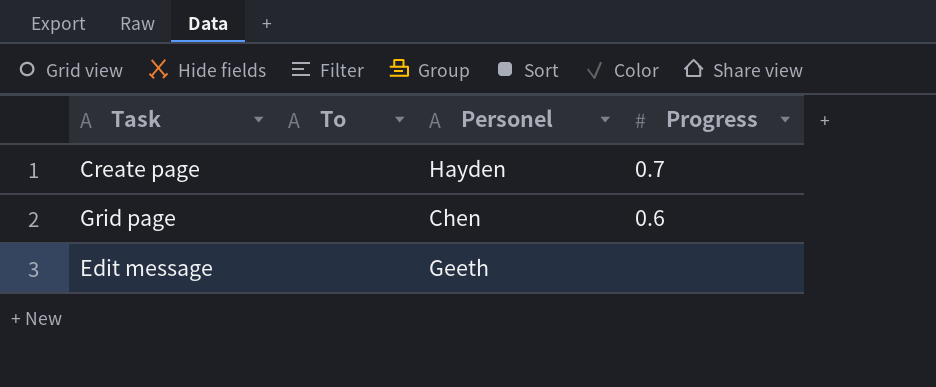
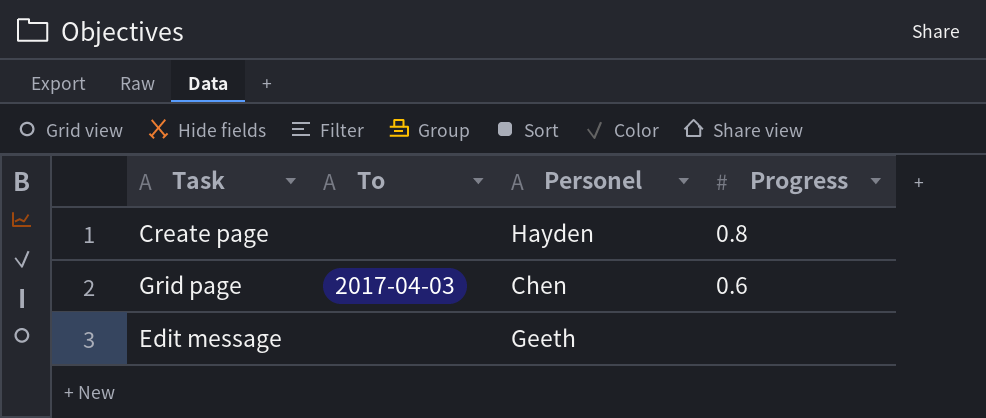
Create page | Progress: 0.7 -> 0.8
Grid page | To: none -> 2017-04-03

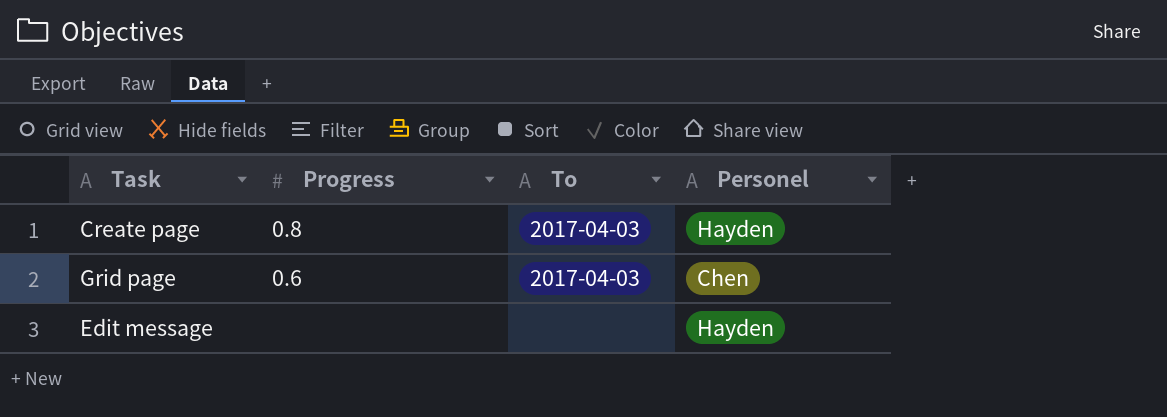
column Progress | position: 4 -> 2
Create page | To: none -> 2017-04-03
Edit message | Personel: Geeth -> Hayden

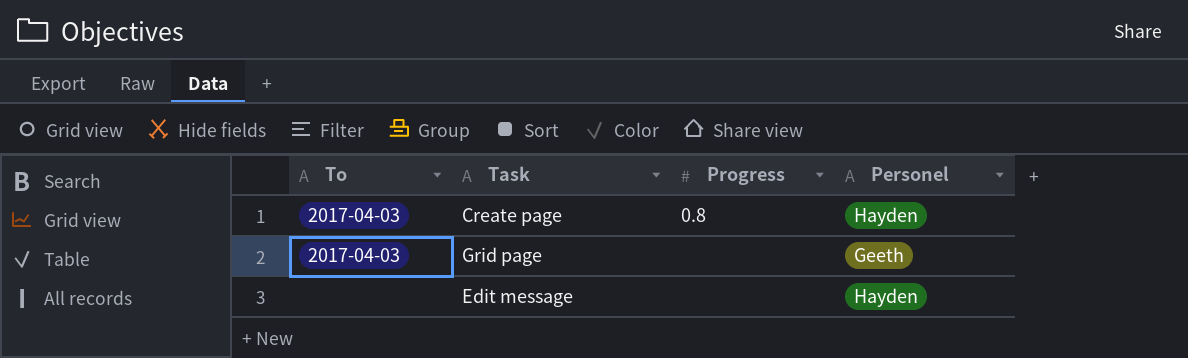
column To | position: 3 -> 1
Grid page | Progress: 0.6 -> none
Grid page | Personel: Chen -> Geeth

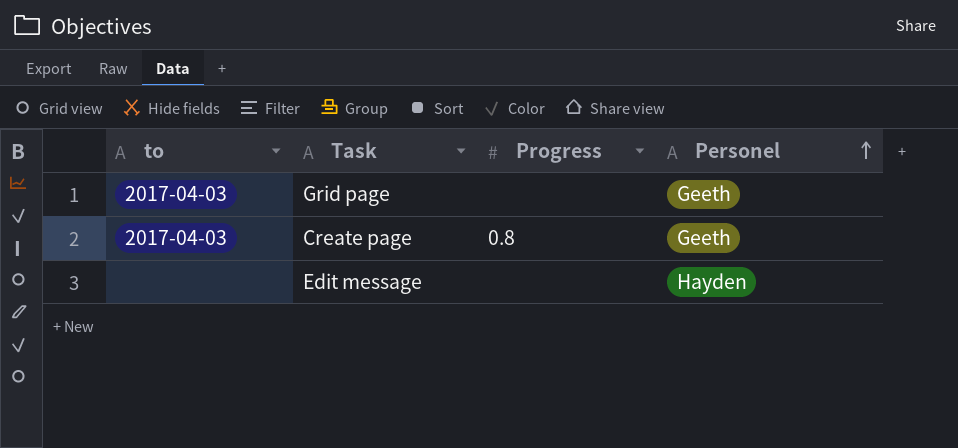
row order: none -> Personel ascending
column name: To -> to
Create page | Personel: Hayden -> Geeth

